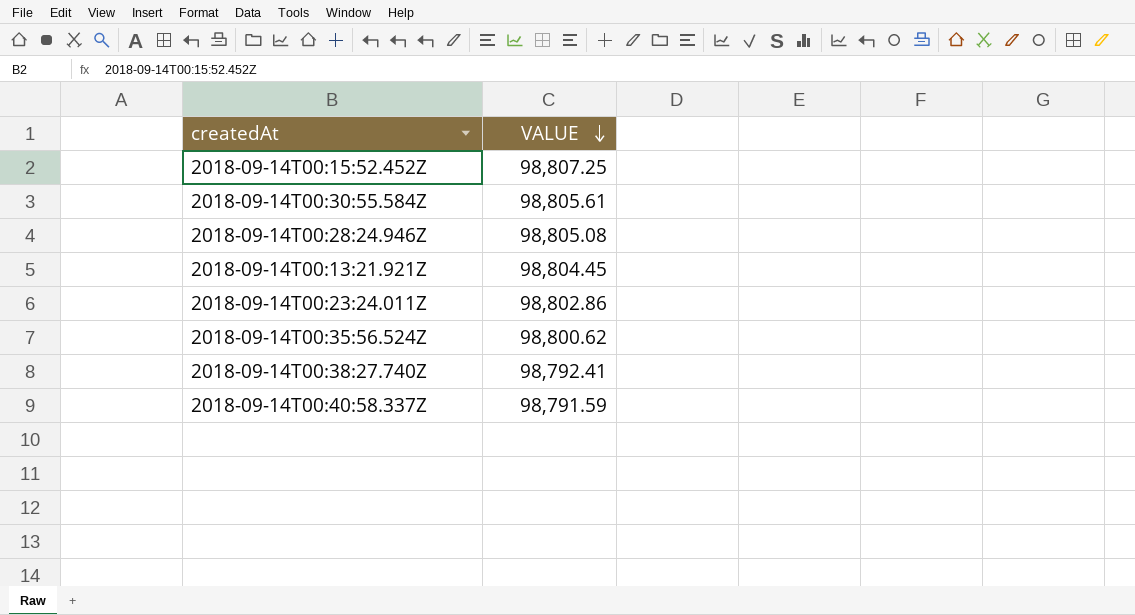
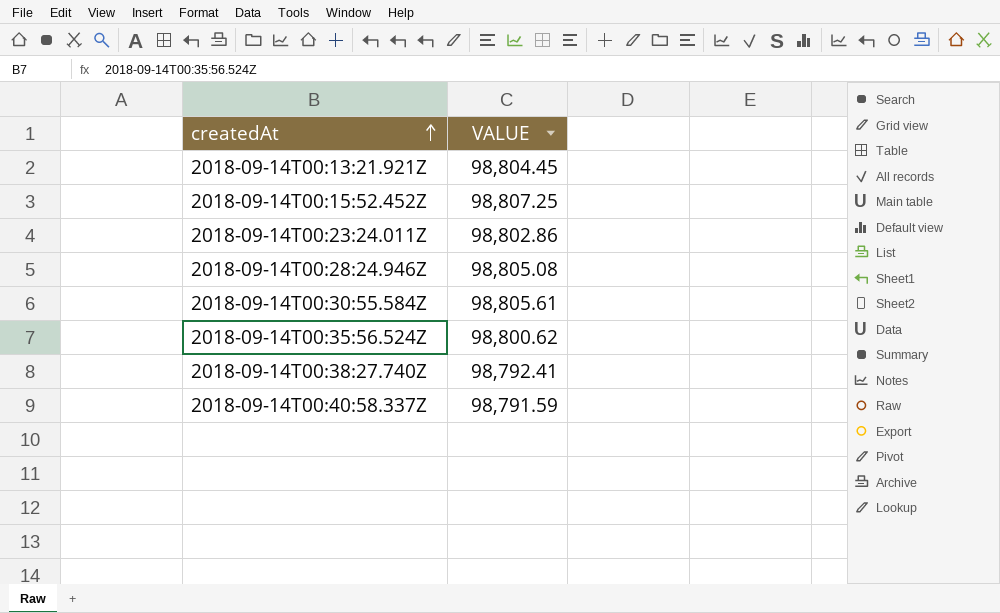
row order: VALUE descending -> createdAt ascending

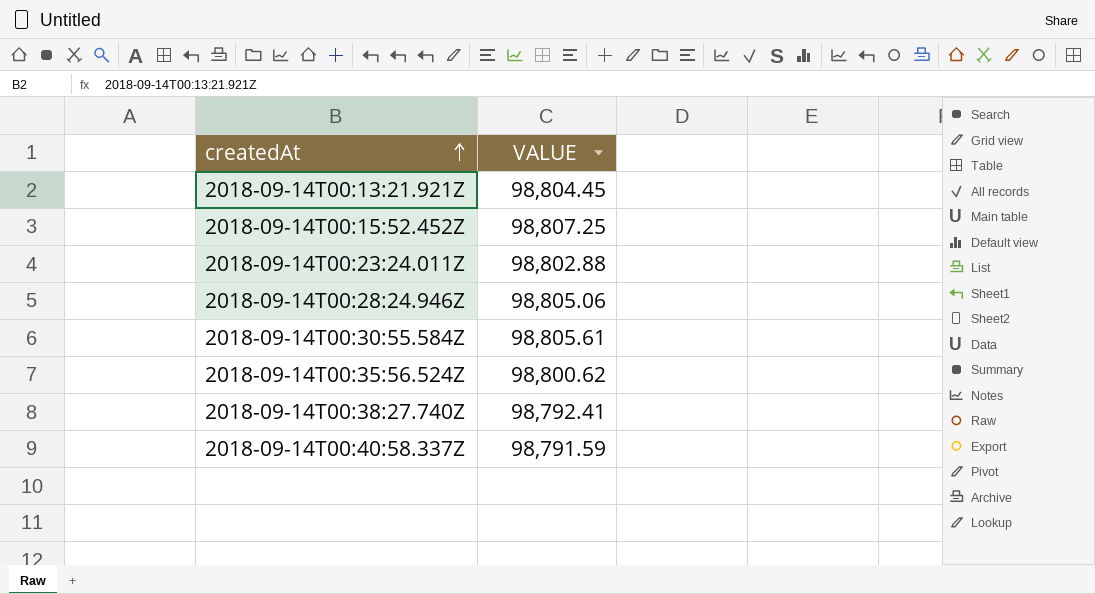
2018-09-14T00:23:24.011Z | VALUE: 98,802.86 -> 98,802.88
2018-09-14T00:28:24.946Z | VALUE: 98,805.08 -> 98,805.06

